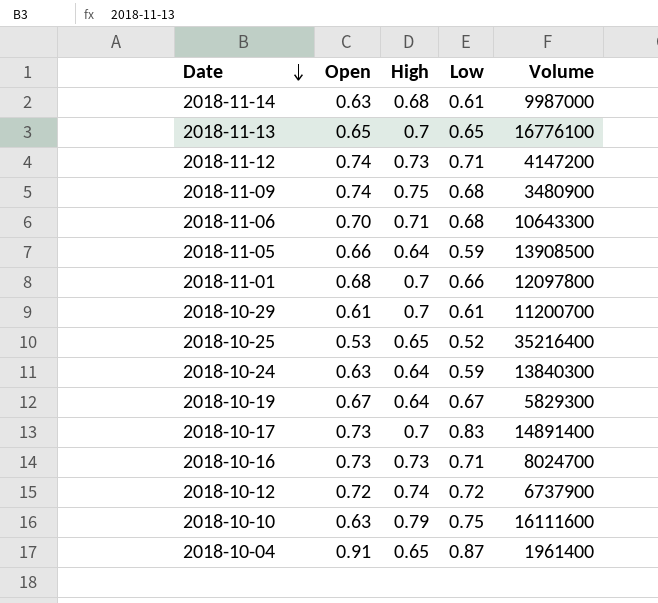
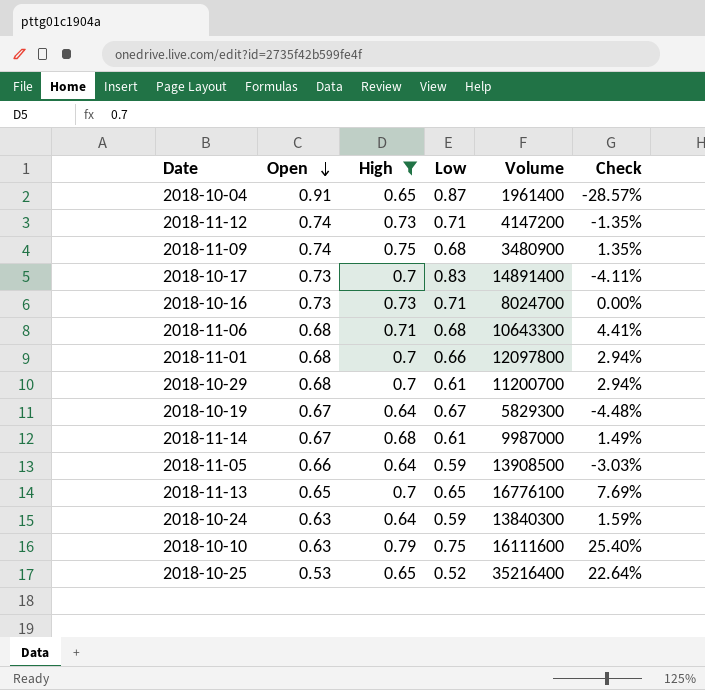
filter: none -> High != 0.74
row order: Date descending -> Open descending
column Check | formula: none -> ([High] - [Open]) / [Open]
2018-11-06 | Open: 0.70 -> 0.68
2018-10-29 | Open: 0.61 -> 0.68
2018-11-14 | Open: 0.63 -> 0.67

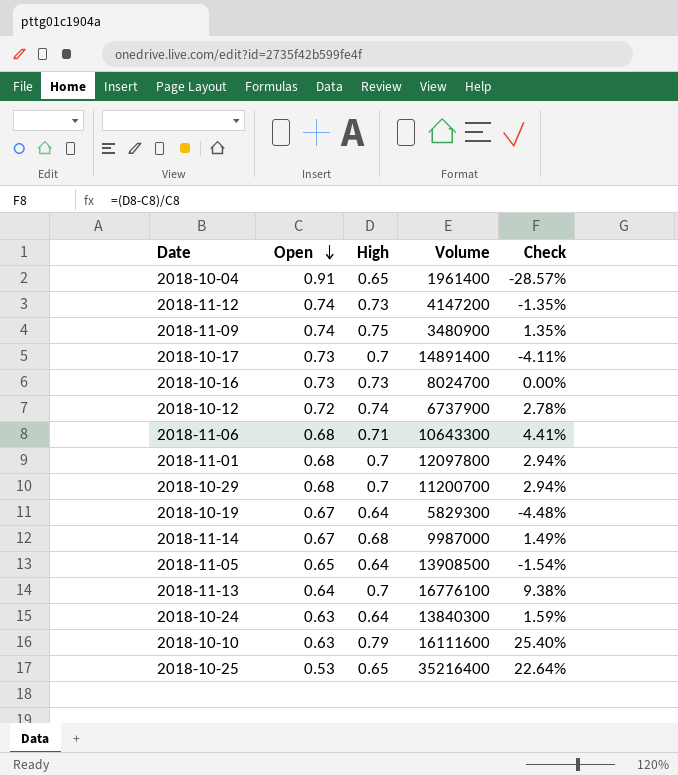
filter: High != 0.74 -> none
column Low | position: 4 -> none
2018-11-05 | Open: 0.66 -> 0.65
2018-11-05 | Check: -3.03% -> -1.54%
2018-11-13 | Open: 0.65 -> 0.64
2018-11-13 | Check: 7.69% -> 9.38%

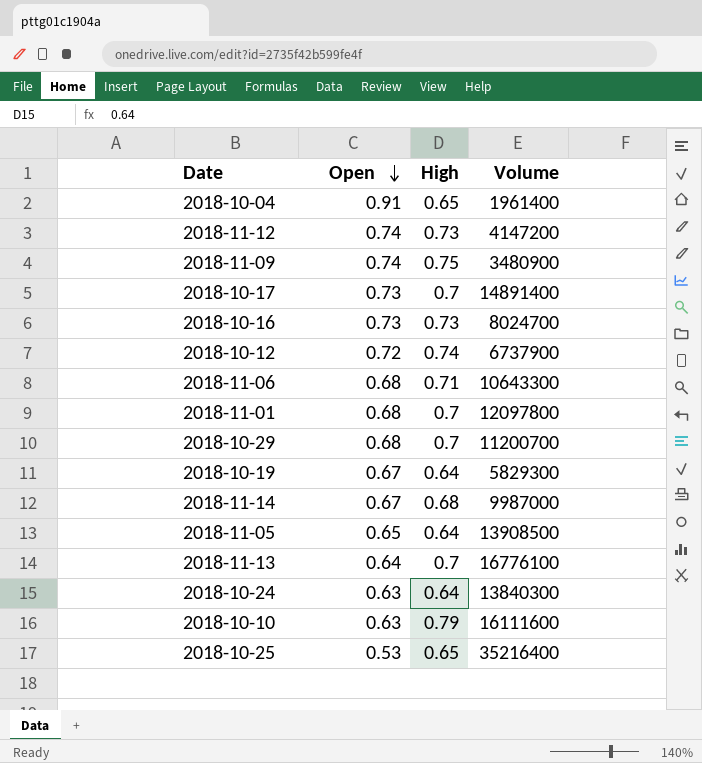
column Check | formula: ([High] - [Open]) / [Open] -> none

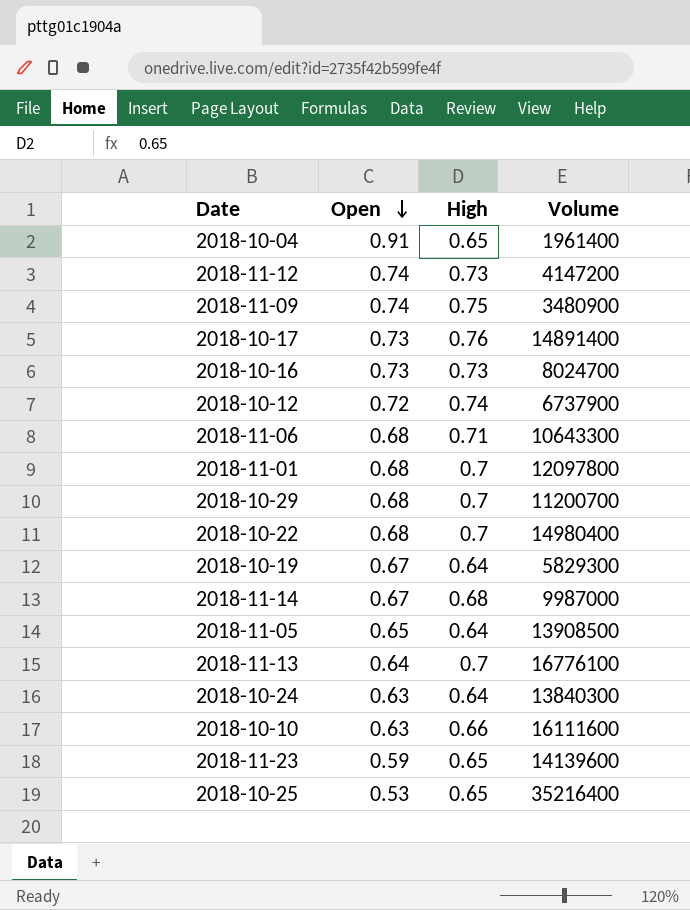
2018-10-17 | High: 0.7 -> 0.76
row 2018-10-22: none -> 0.68 | 0.7 | 14980400
2018-10-10 | High: 0.79 -> 0.66
row 2018-11-23: none -> 0.59 | 0.65 | 14139600

